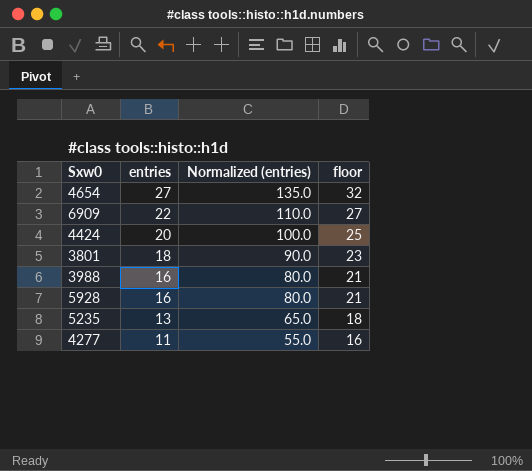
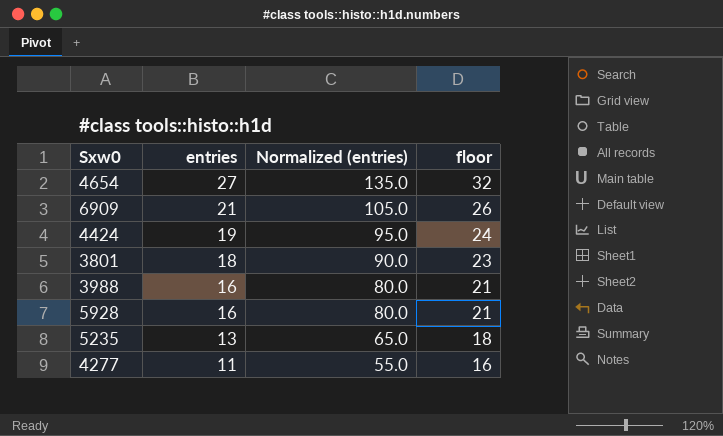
6909 | entries: 22 -> 21
6909 | Normalized (entries): 110.0 -> 105.0
6909 | floor: 27 -> 26
4424 | entries: 20 -> 19
4424 | Normalized (entries): 100.0 -> 95.0
4424 | floor: 25 -> 24

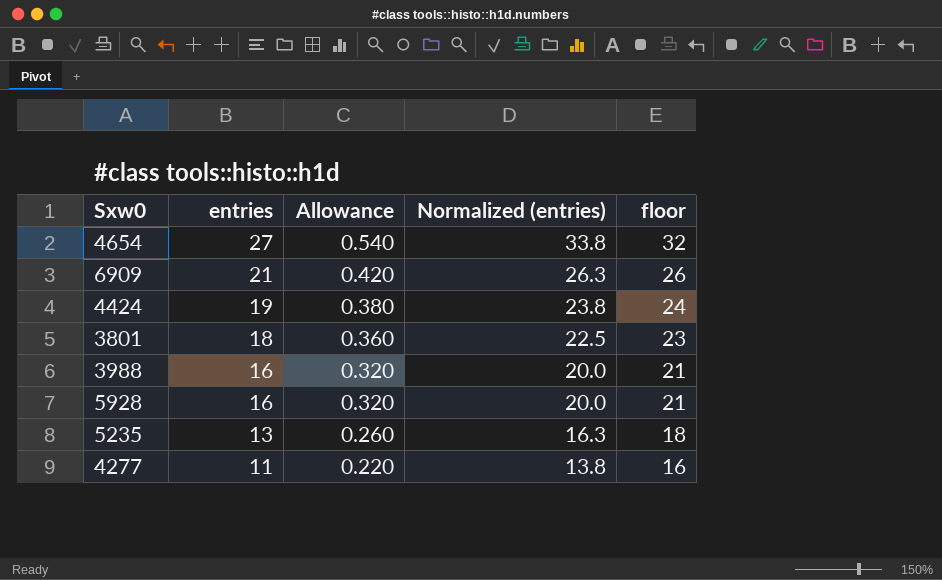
column Allowance | formula: none -> [entries] * 0.02
column Normalized (entries) | formula: [entries] * 5 -> [entries] * 1.25

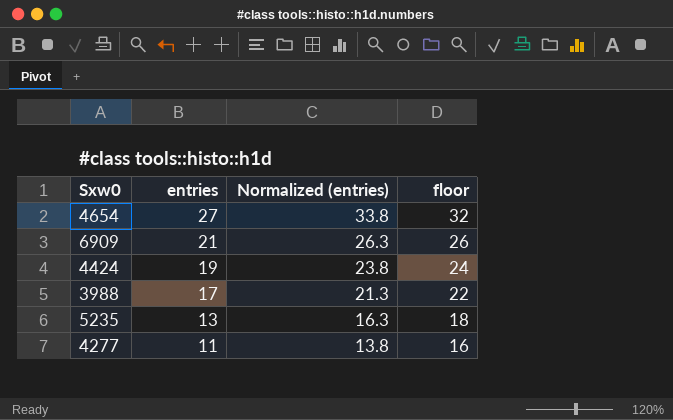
column Allowance | formula: [entries] * 0.02 -> none
row 3801: 18 | 0.360 | 22.5 | 23 -> none
row 5928: 16 | 0.320 | 20.0 | 21 -> none
3988 | entries: 16 -> 17
3988 | Normalized (entries): 20.0 -> 21.3
3988 | floor: 21 -> 22

